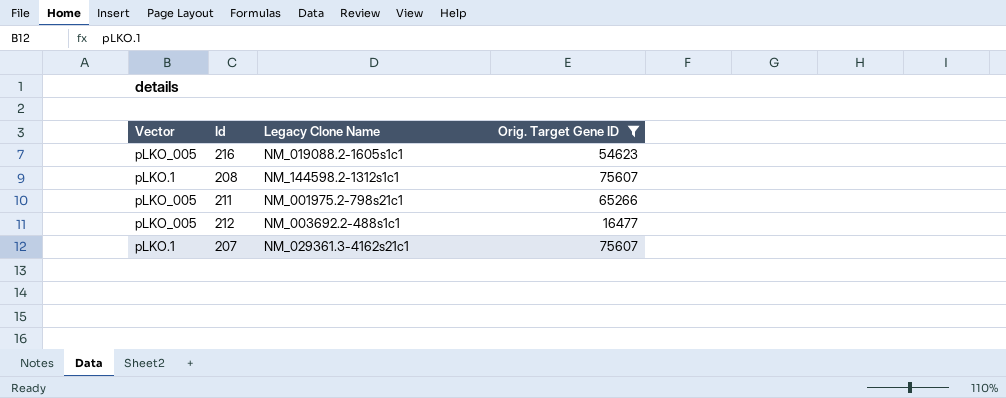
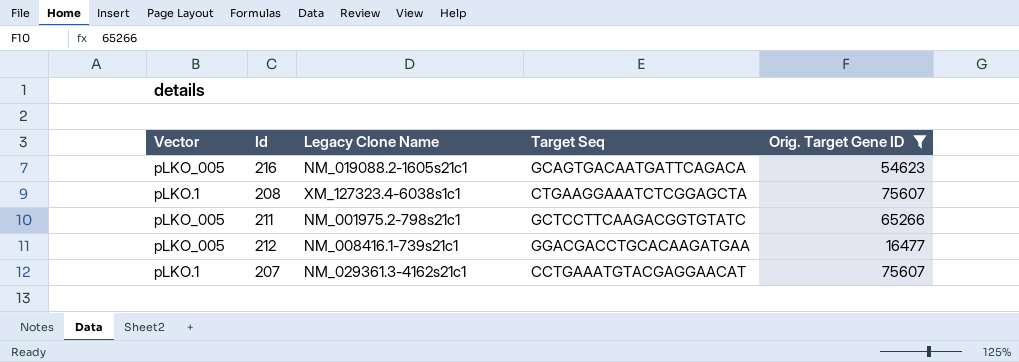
column Target Seq | position: none -> 4
216 | Legacy Clone Name: NM_019088.2-1605s1c1 -> NM_019088.2-1605s21c1
208 | Legacy Clone Name: NM_144598.2-1312s1c1 -> XM_127323.4-6038s1c1
212 | Legacy Clone Name: NM_003692.2-488s1c1 -> NM_008416.1-739s21c1

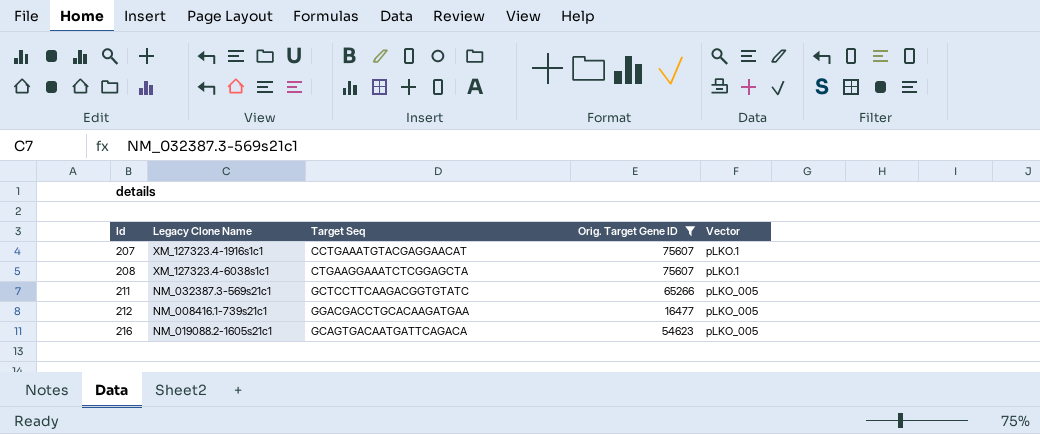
row order: none -> Id ascending
column Vector | position: 1 -> 5
207 | Legacy Clone Name: NM_029361.3-4162s21c1 -> XM_127323.4-1916s1c1
211 | Legacy Clone Name: NM_001975.2-798s21c1 -> NM_032387.3-569s21c1

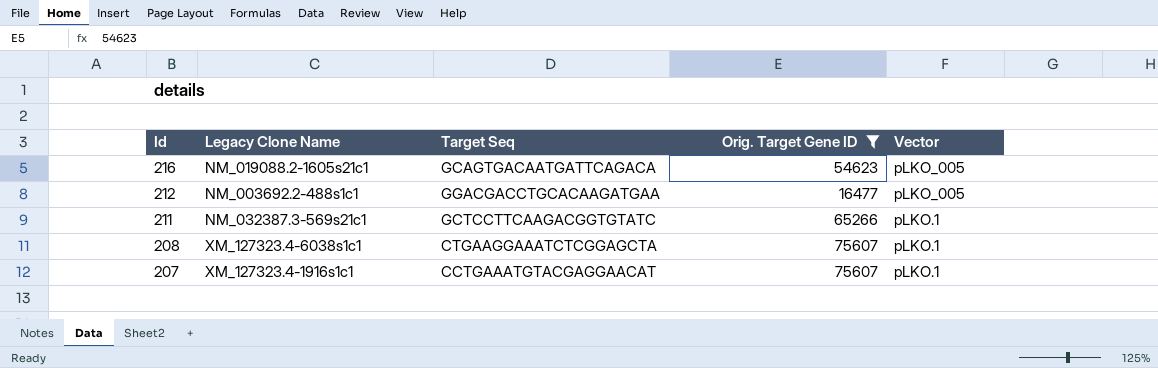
row order: Id ascending -> Id descending
212 | Legacy Clone Name: NM_008416.1-739s21c1 -> NM_003692.2-488s1c1
211 | Vector: pLKO_005 -> pLKO.1

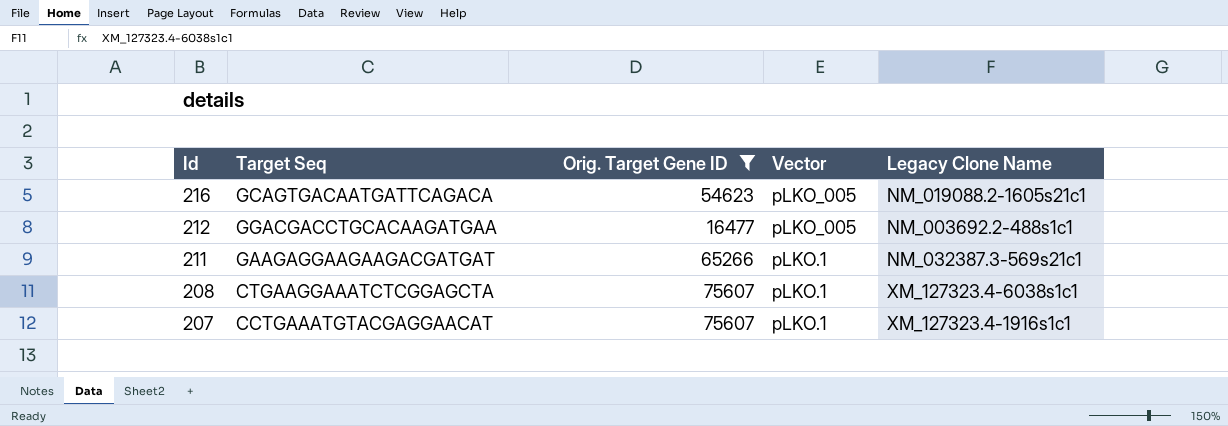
column Legacy Clone Name | position: 2 -> 5
211 | Target Seq: GCTCCTTCAAGACGGTGTATC -> GAAGAGGAAGAAGACGATGAT

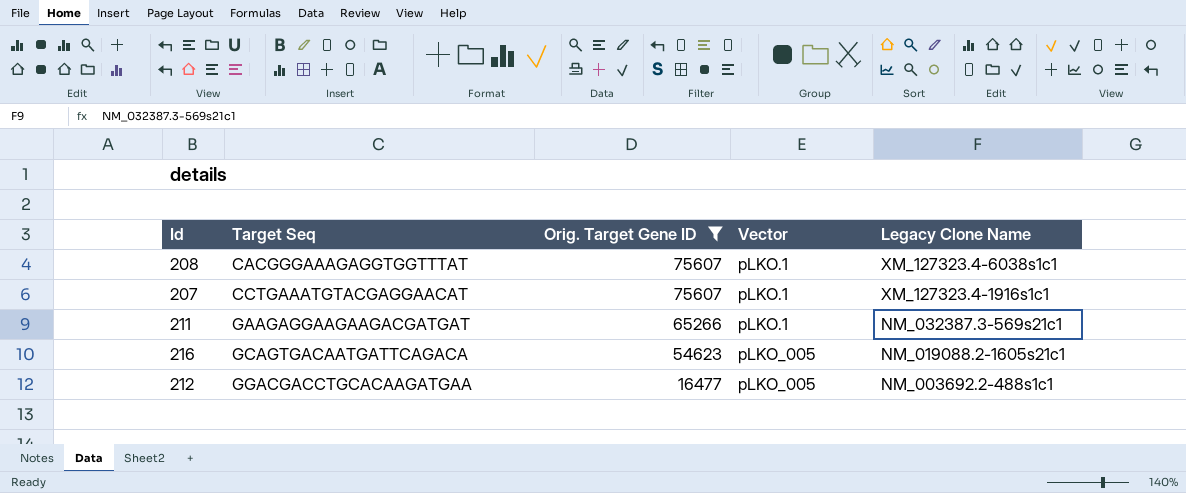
row order: Id descending -> Target Seq ascending
208 | Target Seq: CTGAAGGAAATCTCGGAGCTA -> CACGGGAAAGAGGTGGTTTAT

